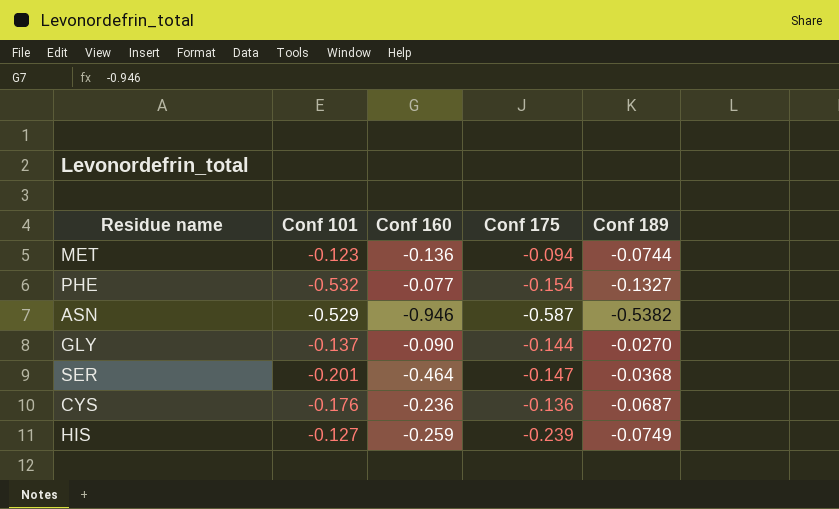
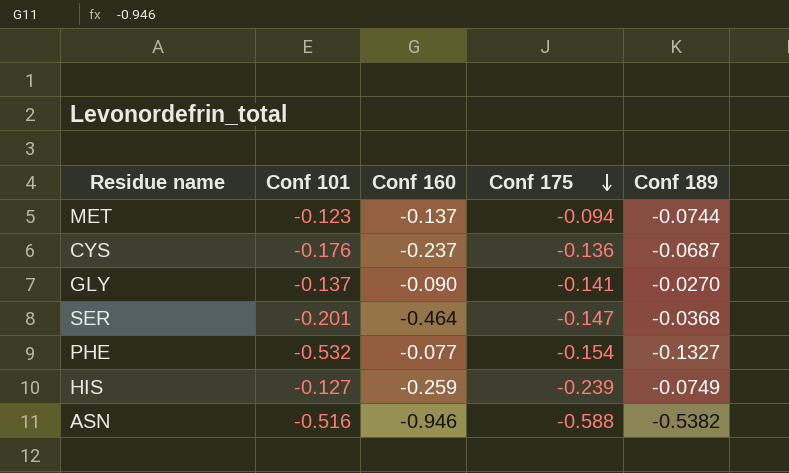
row order: none -> Conf 175 descending
MET | Conf 160: -0.136 -> -0.137
CYS | Conf 160: -0.236 -> -0.237
GLY | Conf 175: -0.144 -> -0.141
ASN | Conf 101: -0.529 -> -0.516
ASN | Conf 175: -0.587 -> -0.588

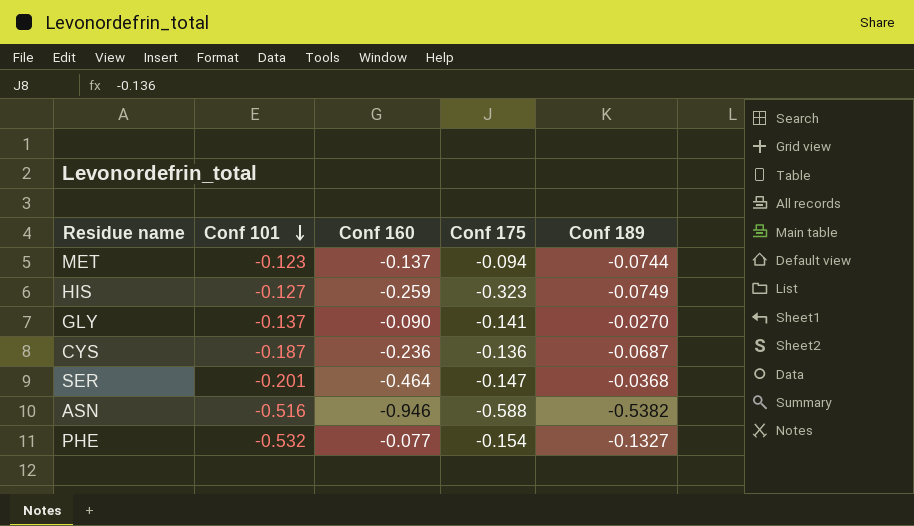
row order: Conf 175 descending -> Conf 101 descending
HIS | Conf 175: -0.239 -> -0.323
CYS | Conf 101: -0.176 -> -0.187
CYS | Conf 160: -0.237 -> -0.236

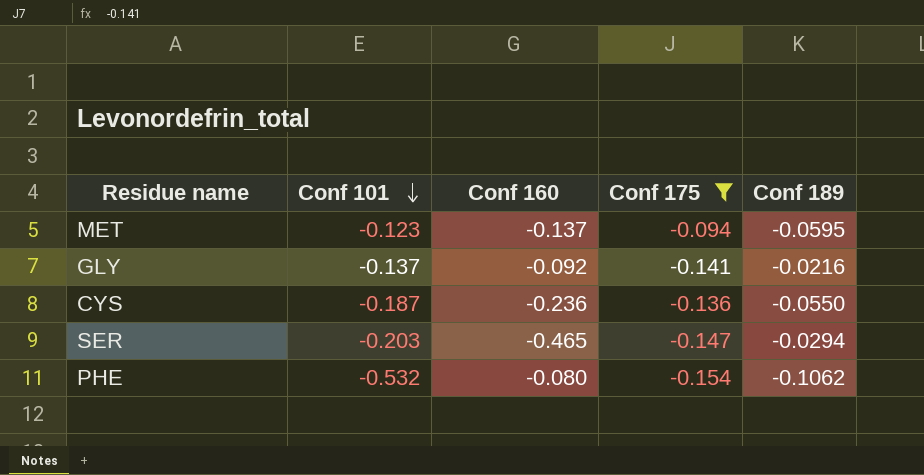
filter: none -> Conf 175 >= -0.154
MET | Conf 189: -0.0744 -> -0.0595
GLY | Conf 160: -0.090 -> -0.092
GLY | Conf 189: -0.0270 -> -0.0216
CYS | Conf 189: -0.0687 -> -0.0550
SER | Conf 101: -0.201 -> -0.203
SER | Conf 160: -0.464 -> -0.465
SER | Conf 189: -0.0368 -> -0.0294
PHE | Conf 160: -0.077 -> -0.080
PHE | Conf 189: -0.1327 -> -0.1062

